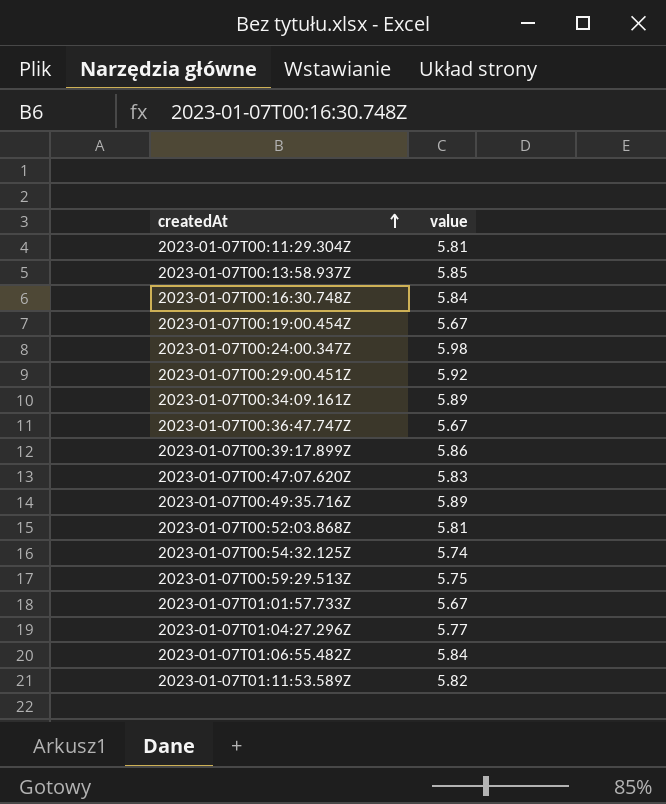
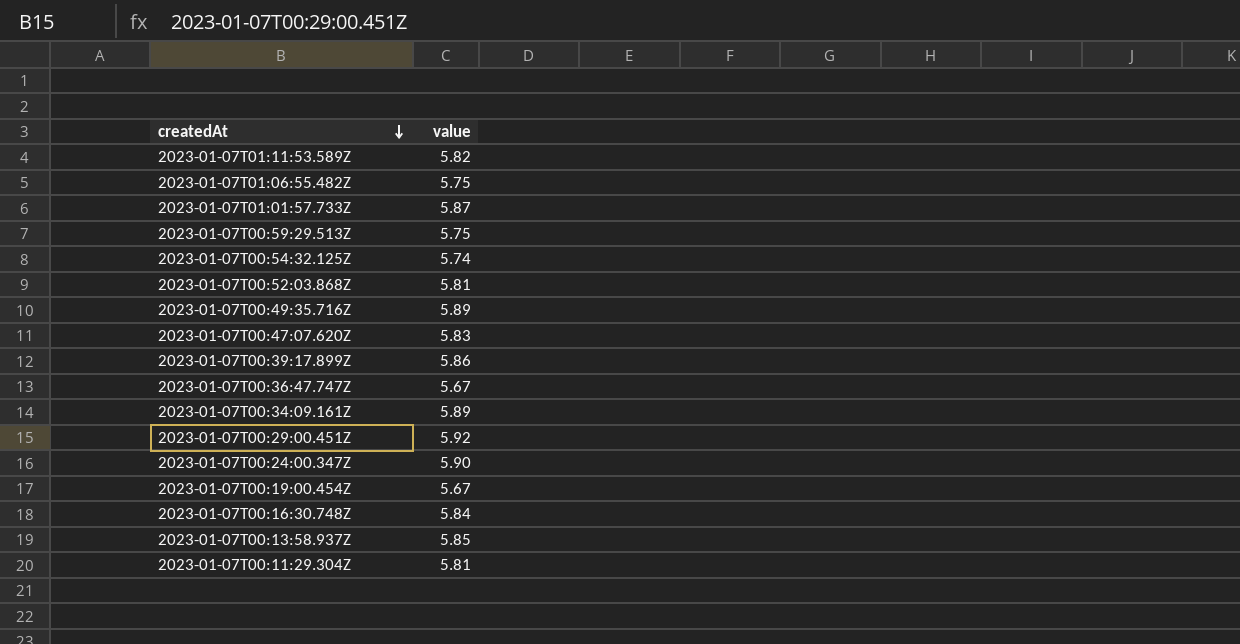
row order: createdAt ascending -> createdAt descending
row 2023-01-07T01:04:27.296Z: 5.77 -> none
2023-01-07T01:06:55.482Z | value: 5.84 -> 5.75
2023-01-07T01:01:57.733Z | value: 5.67 -> 5.87
2023-01-07T00:24:00.347Z | value: 5.98 -> 5.90

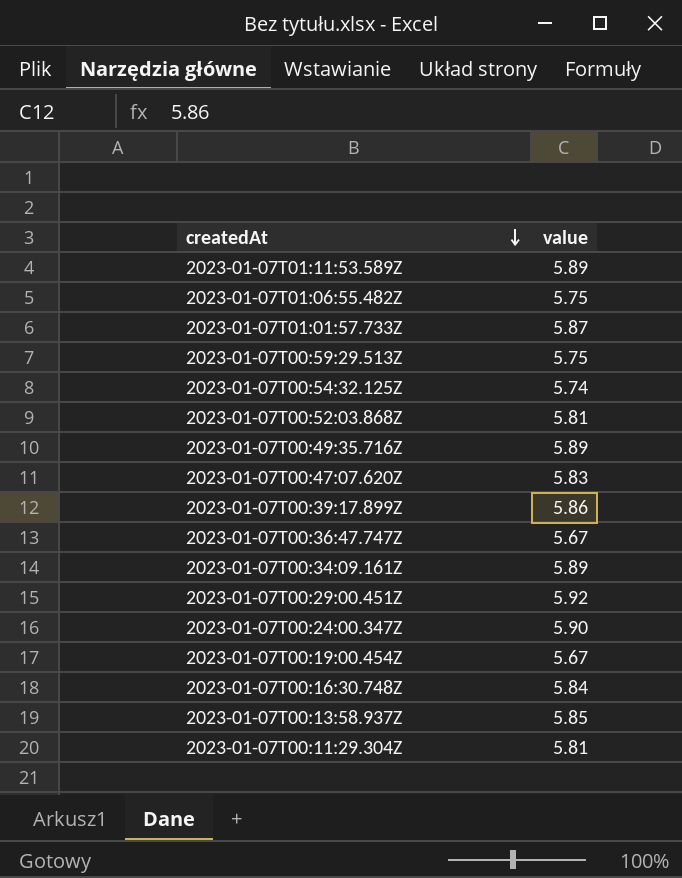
2023-01-07T01:11:53.589Z | value: 5.82 -> 5.89

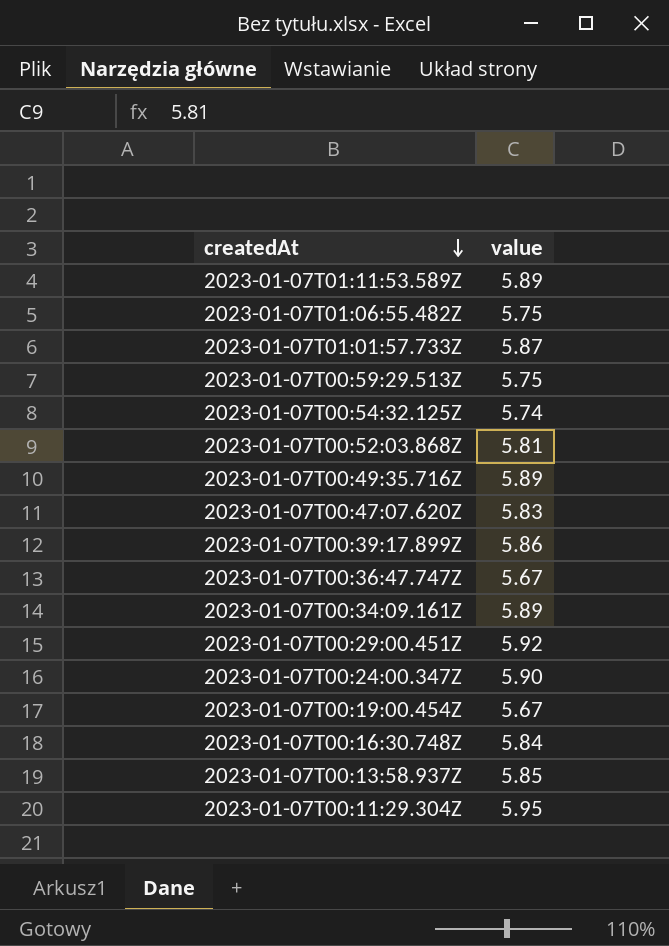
2023-01-07T00:11:29.304Z | value: 5.81 -> 5.95

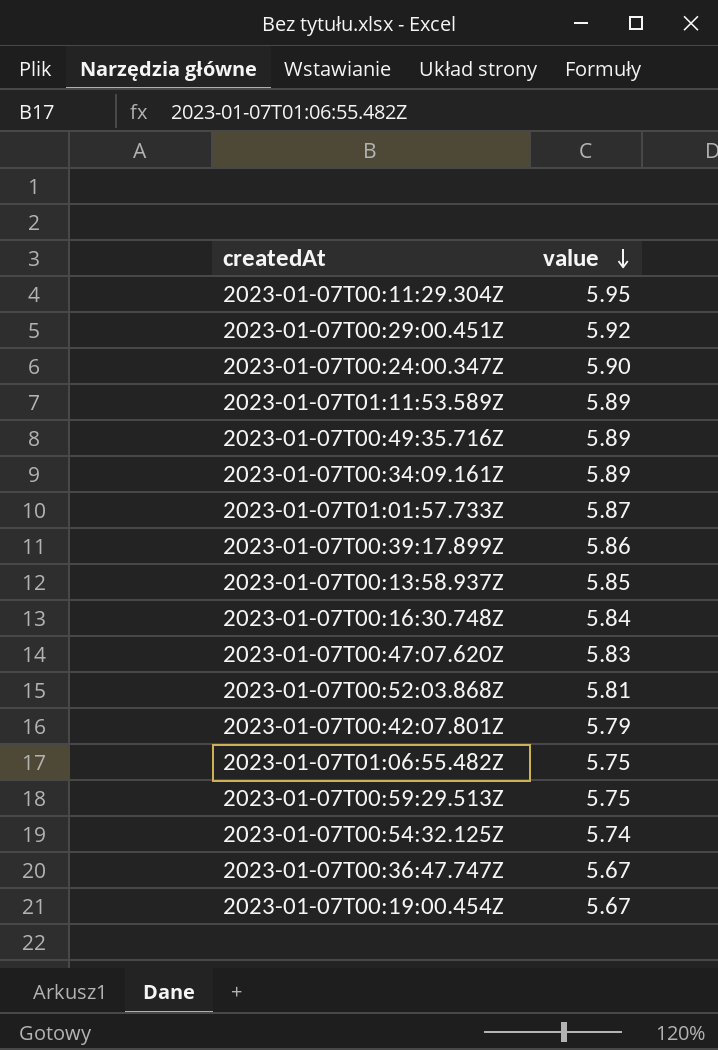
row order: createdAt descending -> value descending
row 2023-01-07T00:42:07.801Z: none -> 5.79

